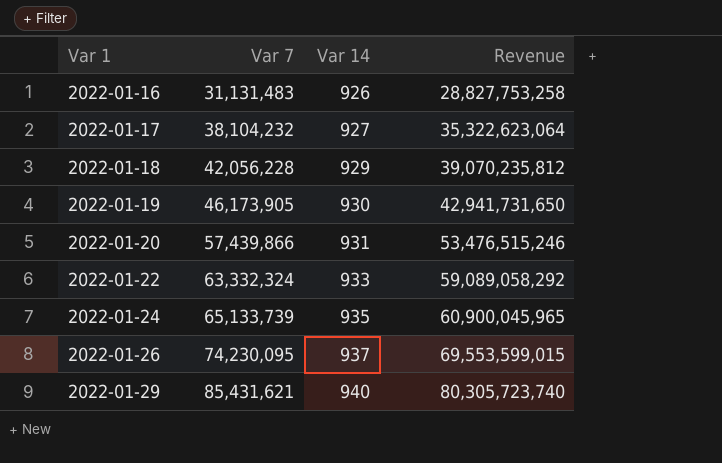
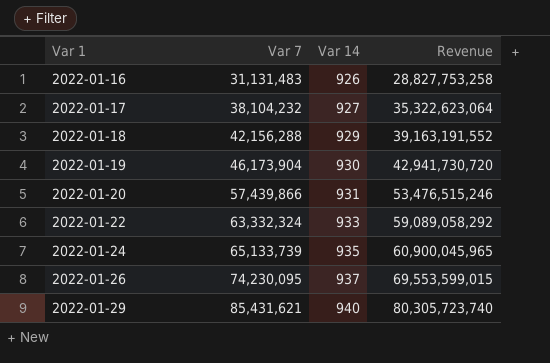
2022-01-18 | Var 7: 42,056,228 -> 42,156,288
2022-01-18 | Revenue: 39,070,235,812 -> 39,163,191,552
2022-01-19 | Var 7: 46,173,905 -> 46,173,904
2022-01-19 | Revenue: 42,941,731,650 -> 42,941,730,720

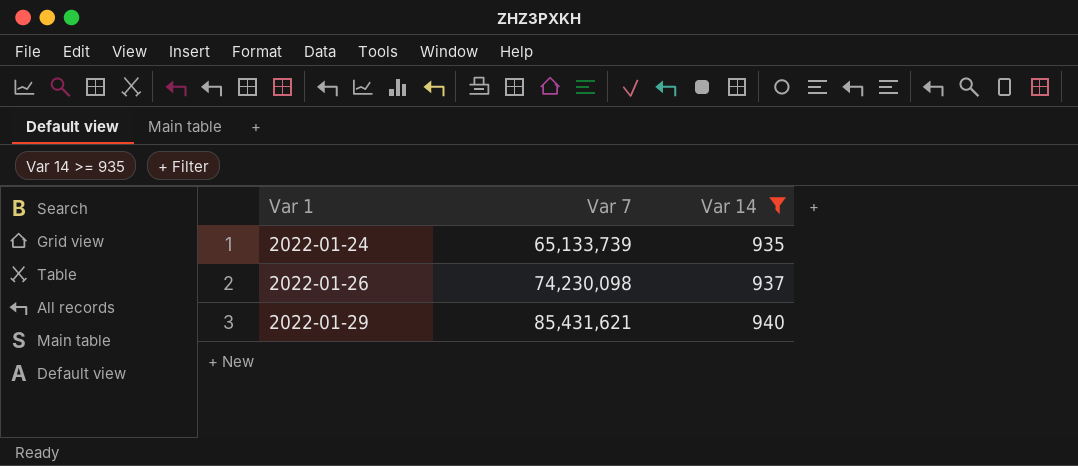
filter: none -> Var 14 >= 935
column Revenue | formula: [Var 7] * [Var 14] -> none
2022-01-26 | Var 7: 74,230,095 -> 74,230,098

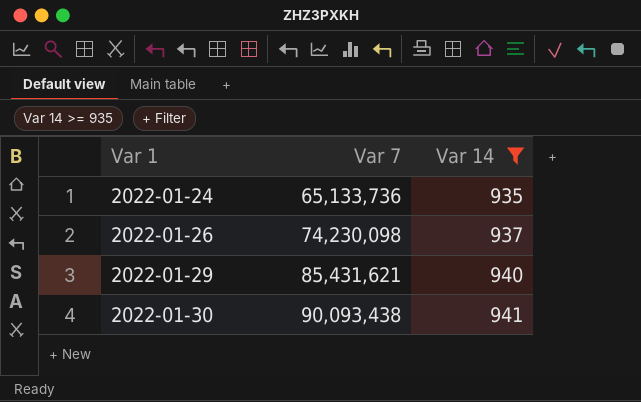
2022-01-24 | Var 7: 65,133,739 -> 65,133,736
row 2022-01-30: none -> 90,093,438 | 941

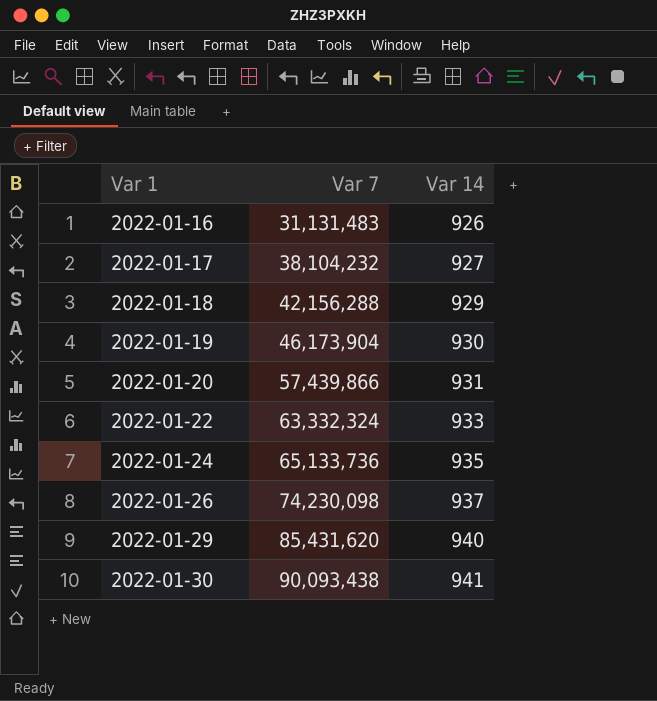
filter: Var 14 >= 935 -> none
2022-01-29 | Var 7: 85,431,621 -> 85,431,620

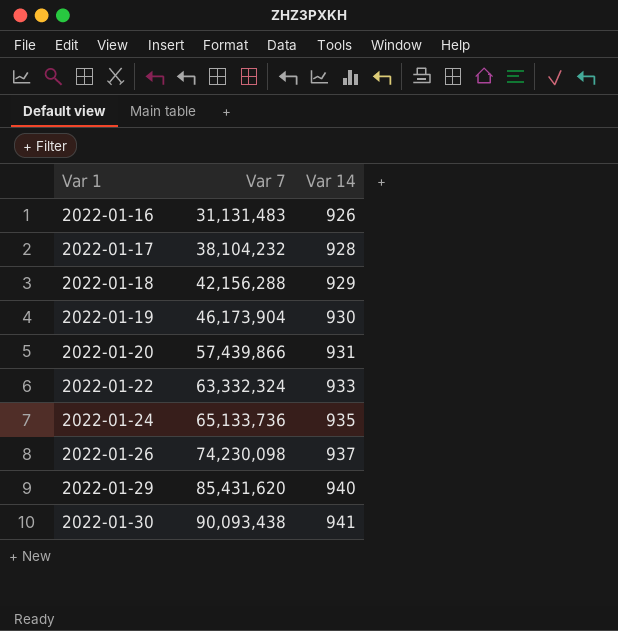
2022-01-17 | Var 14: 927 -> 928

